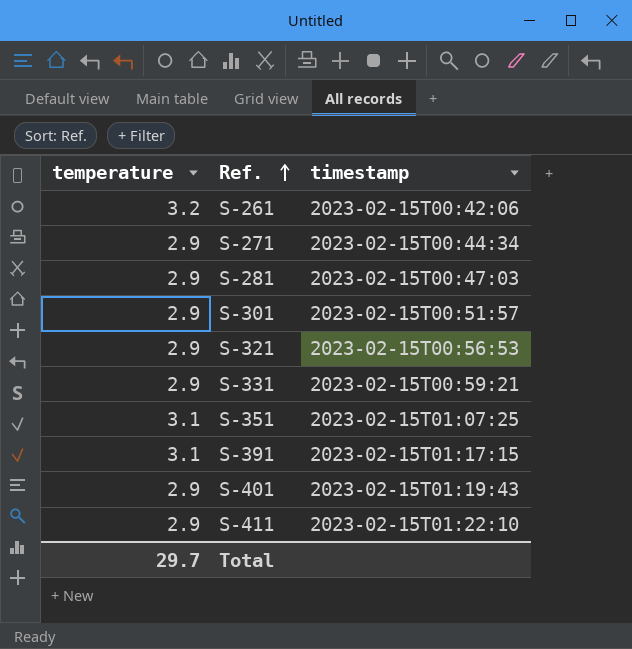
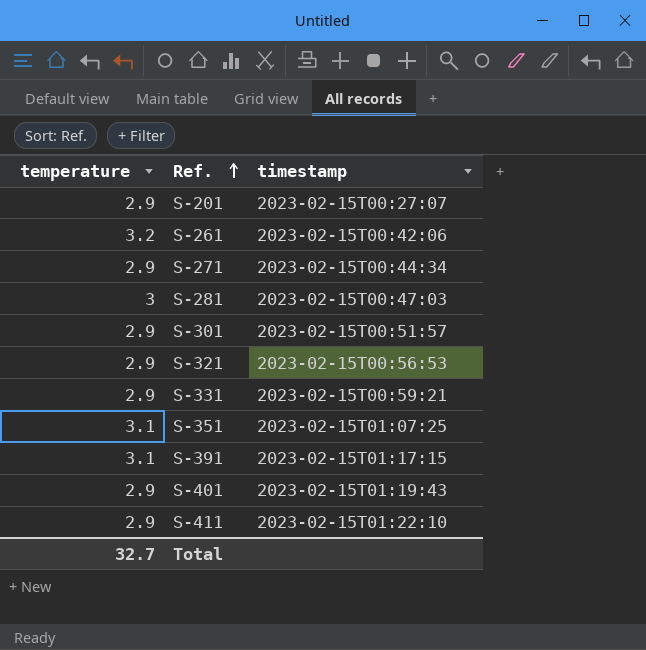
row S-201: none -> 2.9 | 2023-02-15T00:27:07
S-281 | temperature: 2.9 -> 3
Total | temperature: 29.7 -> 32.7

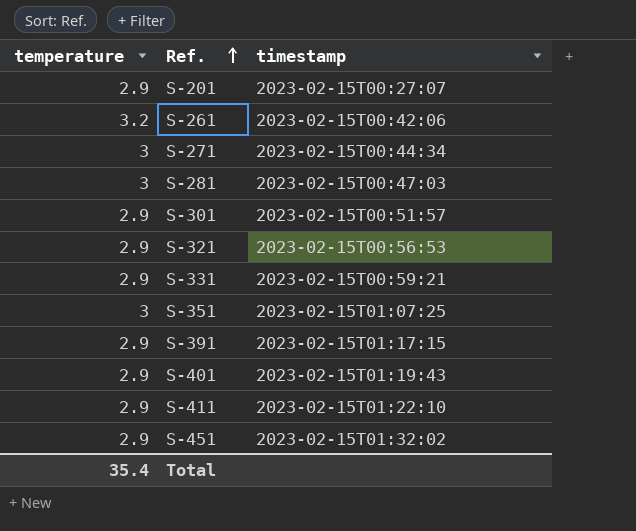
S-271 | temperature: 2.9 -> 3
S-351 | temperature: 3.1 -> 3
S-391 | temperature: 3.1 -> 2.9
row S-451: none -> 2.9 | 2023-02-15T01:32:02
Total | temperature: 32.7 -> 35.4

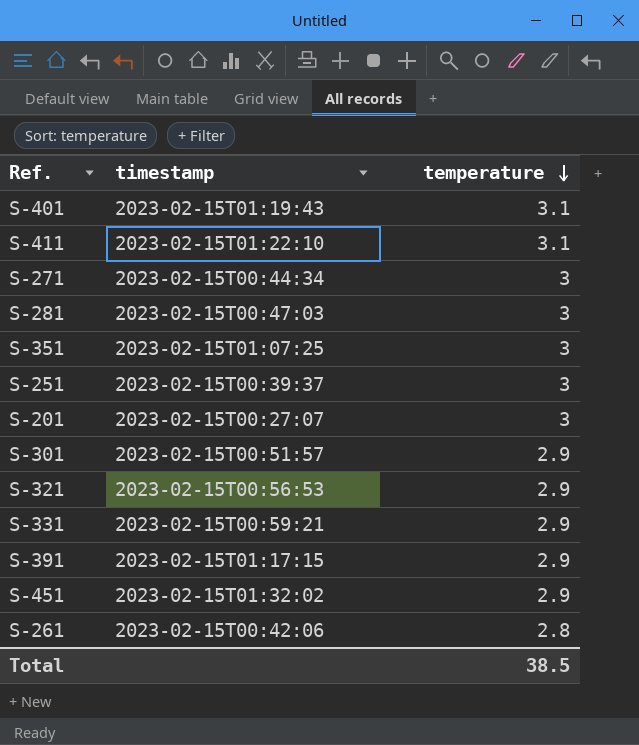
row order: Ref. ascending -> temperature descending
column temperature | position: 1 -> 3
S-401 | temperature: 2.9 -> 3.1
S-411 | temperature: 2.9 -> 3.1
row S-251: none -> 2023-02-15T00:39:37 | 3
S-201 | temperature: 2.9 -> 3
S-261 | temperature: 3.2 -> 2.8
Total | temperature: 35.4 -> 38.5

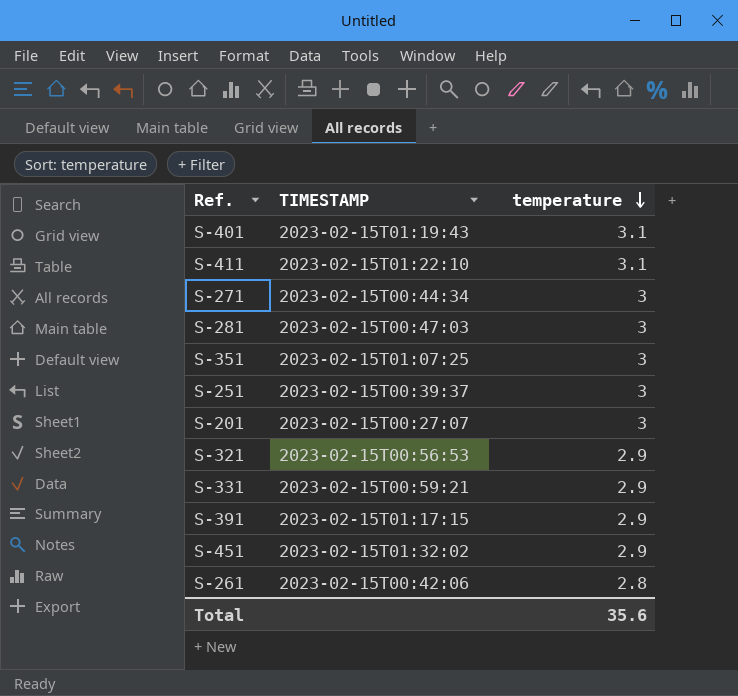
column name: timestamp -> TIMESTAMP
row S-301: 2023-02-15T00:51:57 | 2.9 -> none
Total | temperature: 38.5 -> 35.6

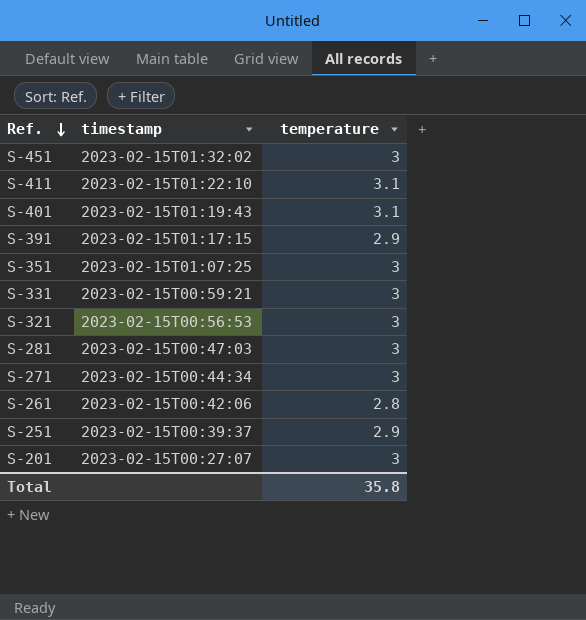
row order: temperature descending -> Ref. descending
column name: TIMESTAMP -> timestamp
S-451 | temperature: 2.9 -> 3
S-331 | temperature: 2.9 -> 3
S-321 | temperature: 2.9 -> 3
S-251 | temperature: 3 -> 2.9
Total | temperature: 35.6 -> 35.8

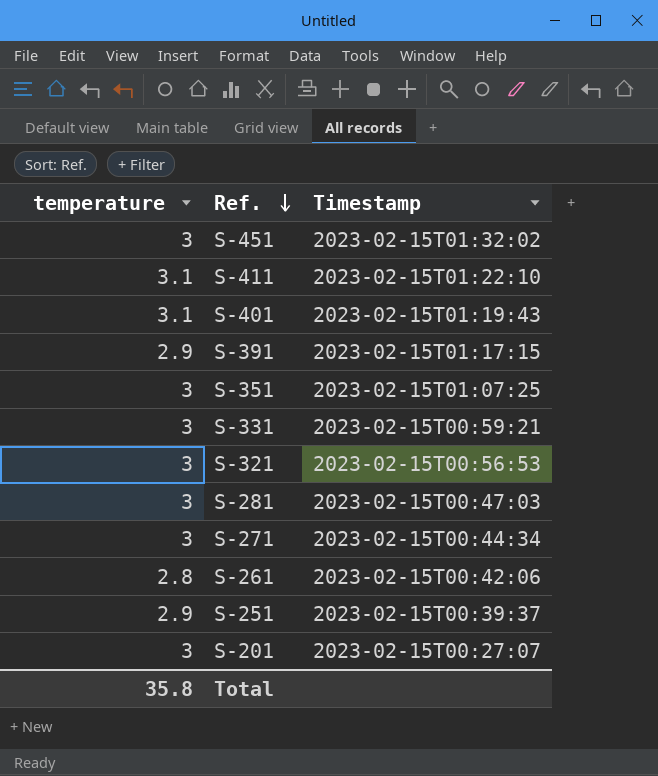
column temperature | position: 3 -> 1
column name: timestamp -> Timestamp

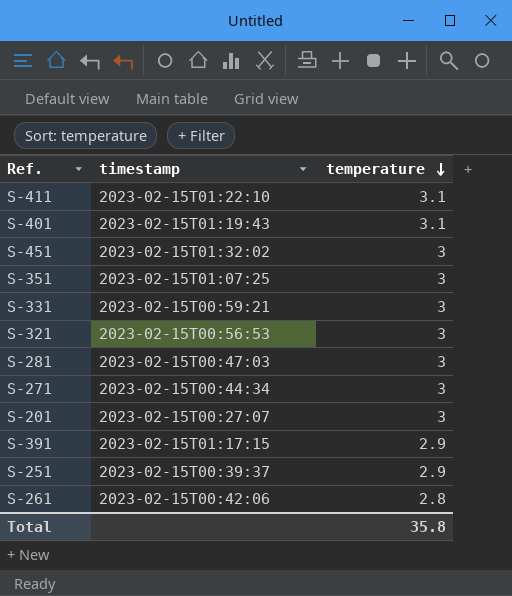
row order: Ref. descending -> temperature descending
column name: Timestamp -> timestamp
column temperature | position: 1 -> 3

